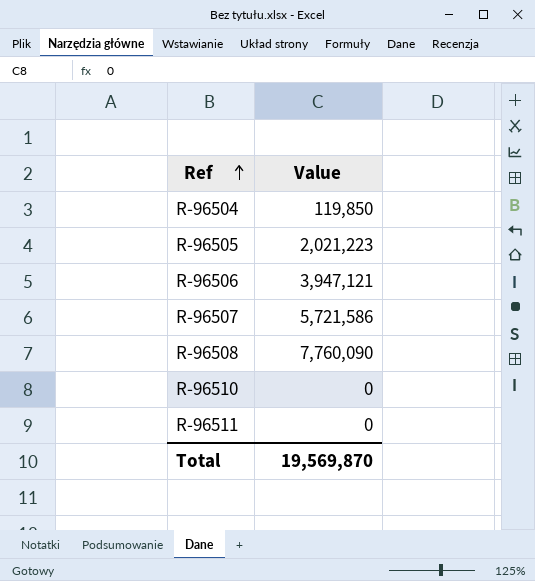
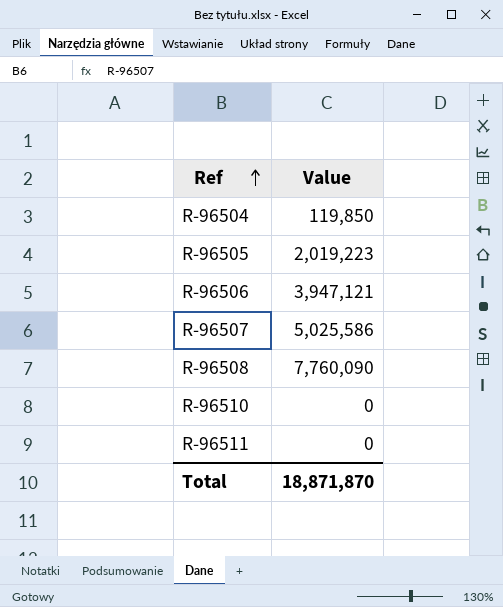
R-96505 | Value: 2,021,223 -> 2,019,223
R-96507 | Value: 5,721,586 -> 5,025,586
Total | Value: 19,569,870 -> 18,871,870

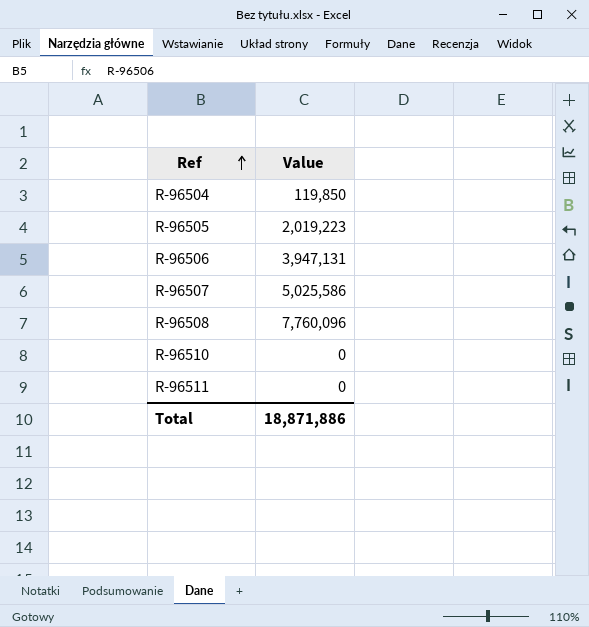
R-96506 | Value: 3,947,121 -> 3,947,131
R-96508 | Value: 7,760,090 -> 7,760,096
Total | Value: 18,871,870 -> 18,871,886

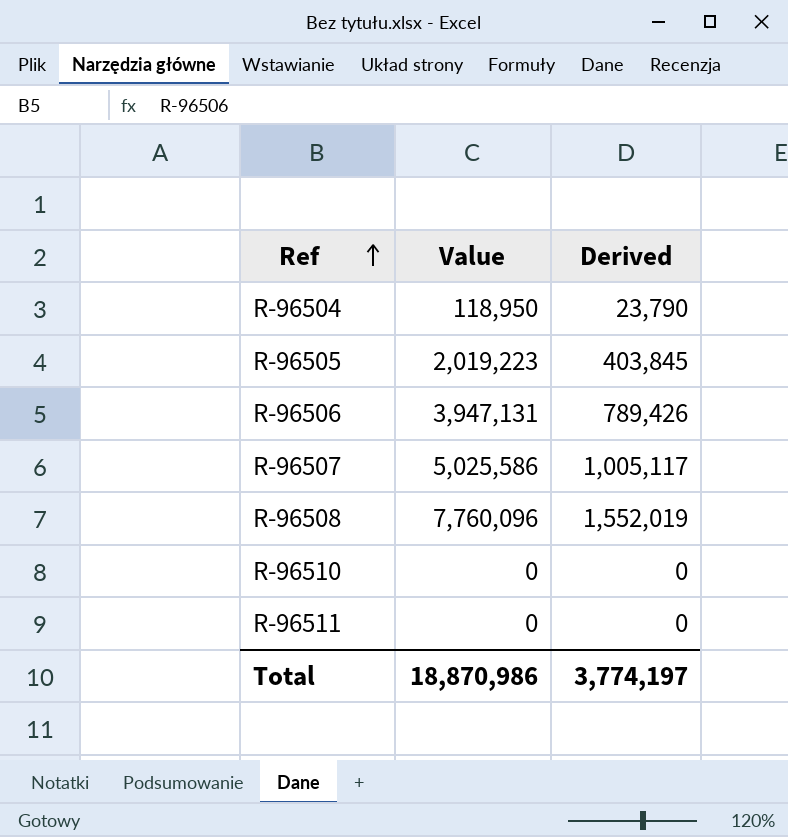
column Derived | formula: none -> [Value] * 0.2
R-96504 | Value: 119,850 -> 118,950
Total | Value: 18,871,886 -> 18,870,986

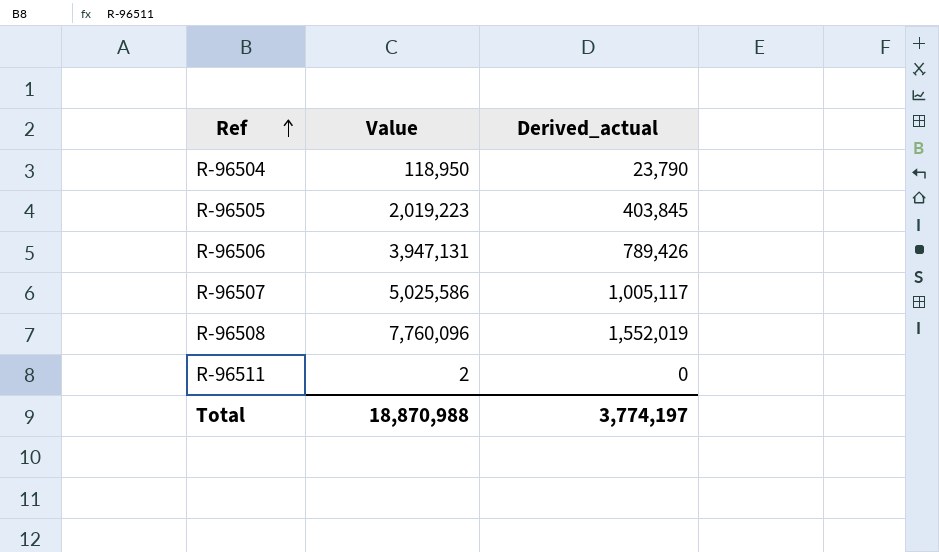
column name: Derived -> Derived_actual
row R-96510: 0 | 0 -> none
R-96511 | Value: 0 -> 2
Total | Value: 18,870,986 -> 18,870,988

